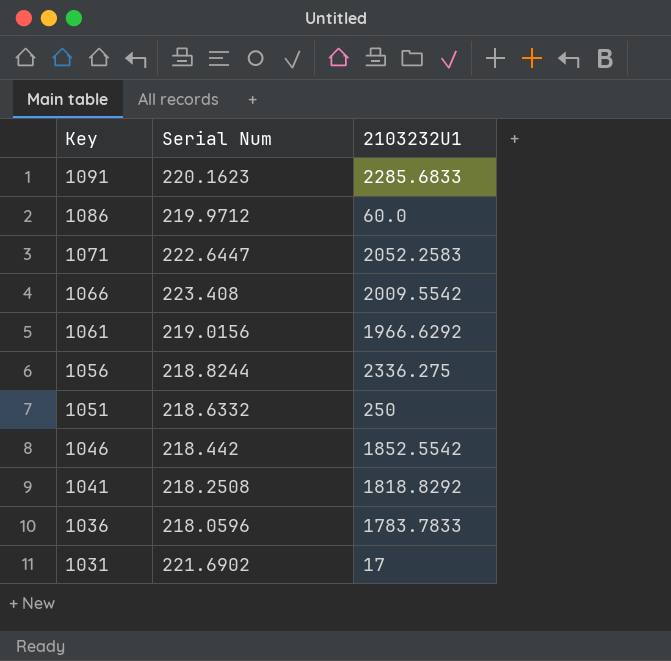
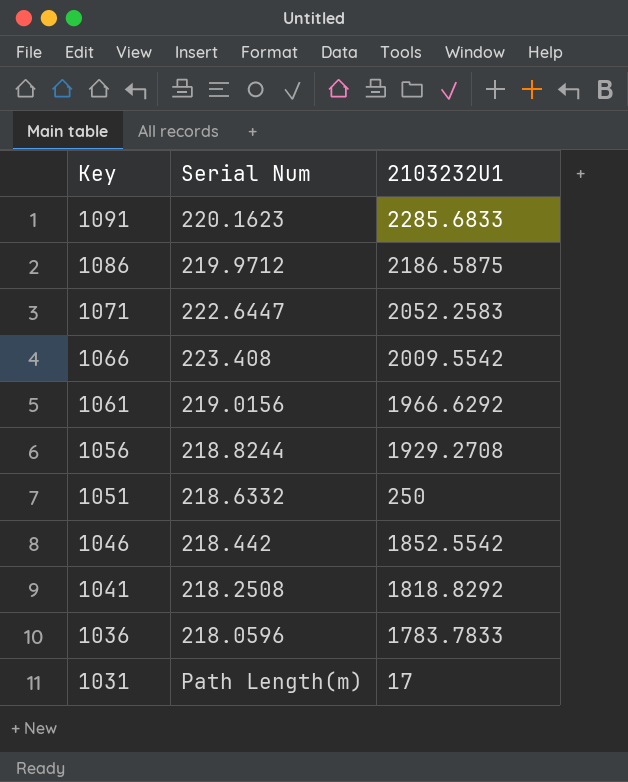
1086 | 2103232U1: 60.0 -> 2186.5875
1056 | 2103232U1: 2336.275 -> 1929.2708
1031 | Serial Num: 221.6902 -> Path Length(m)

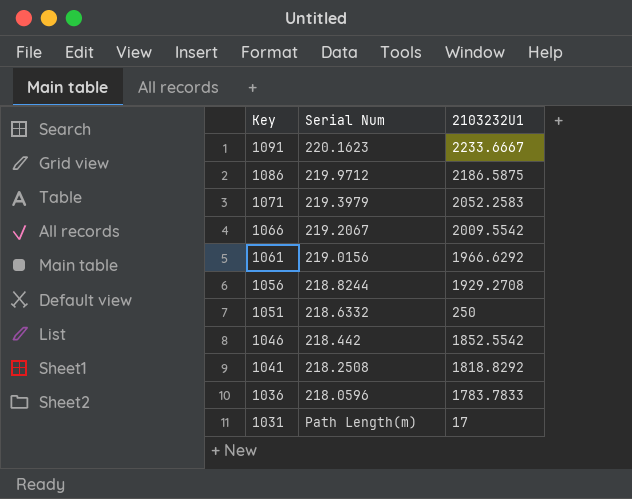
1091 | 2103232U1: 2285.6833 -> 2233.6667
1071 | Serial Num: 222.6447 -> 219.3979
1066 | Serial Num: 223.408 -> 219.2067

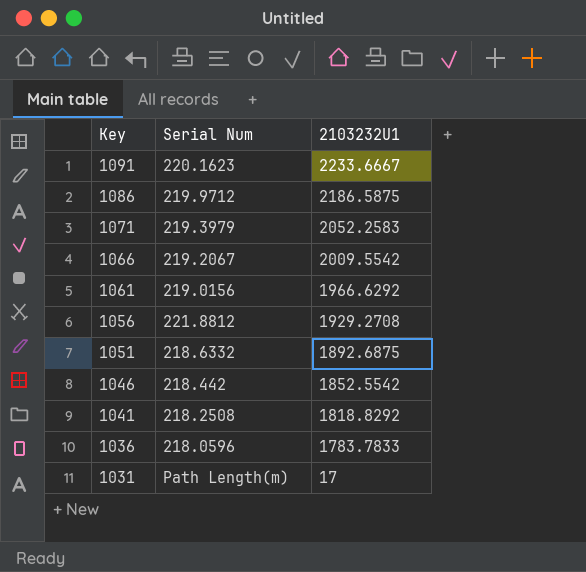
1056 | Serial Num: 218.8244 -> 221.8812
1051 | 2103232U1: 250 -> 1892.6875

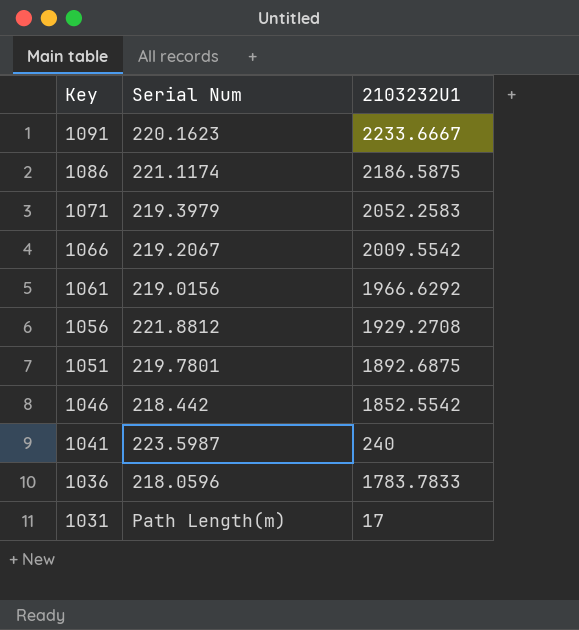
1086 | Serial Num: 219.9712 -> 221.1174
1051 | Serial Num: 218.6332 -> 219.7801
1041 | Serial Num: 218.2508 -> 223.5987
1041 | 2103232U1: 1818.8292 -> 240

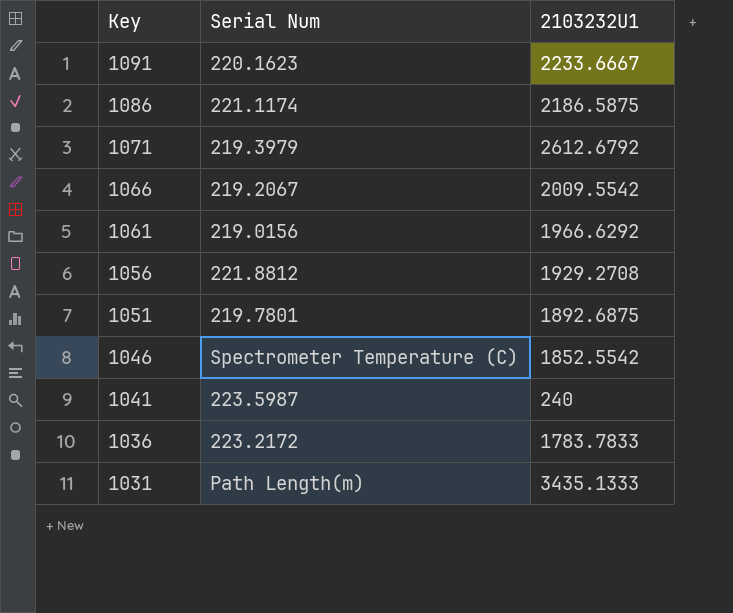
1071 | 2103232U1: 2052.2583 -> 2612.6792
1046 | Serial Num: 218.442 -> Spectrometer Temperature (C)
1036 | Serial Num: 218.0596 -> 223.2172
1031 | 2103232U1: 17 -> 3435.1333

